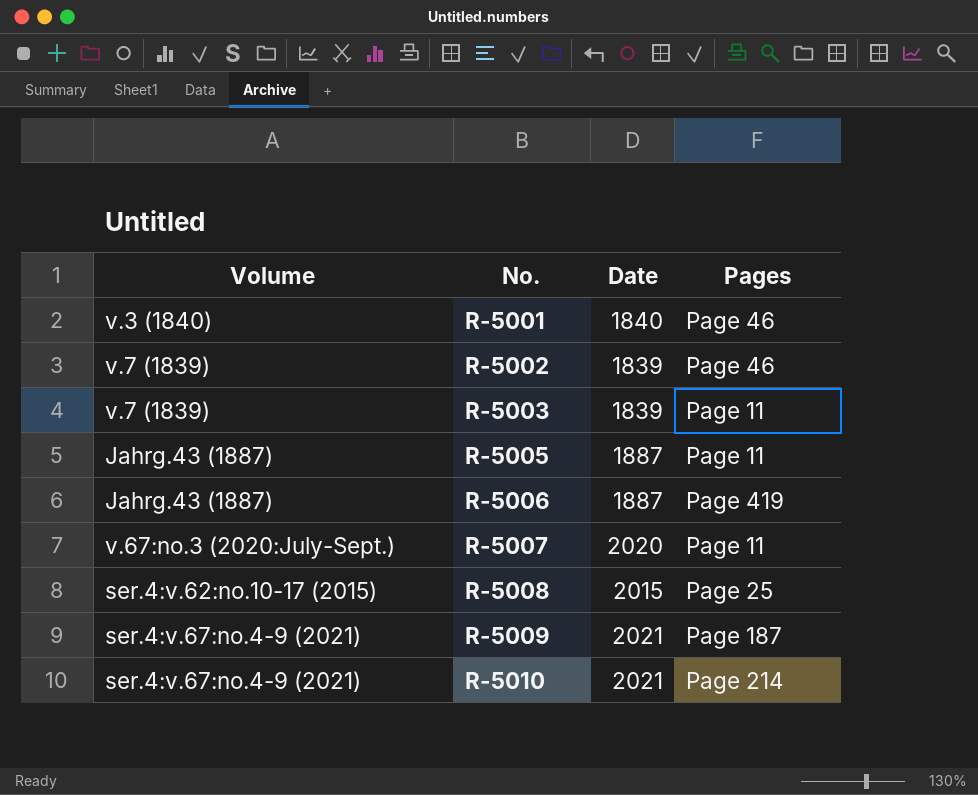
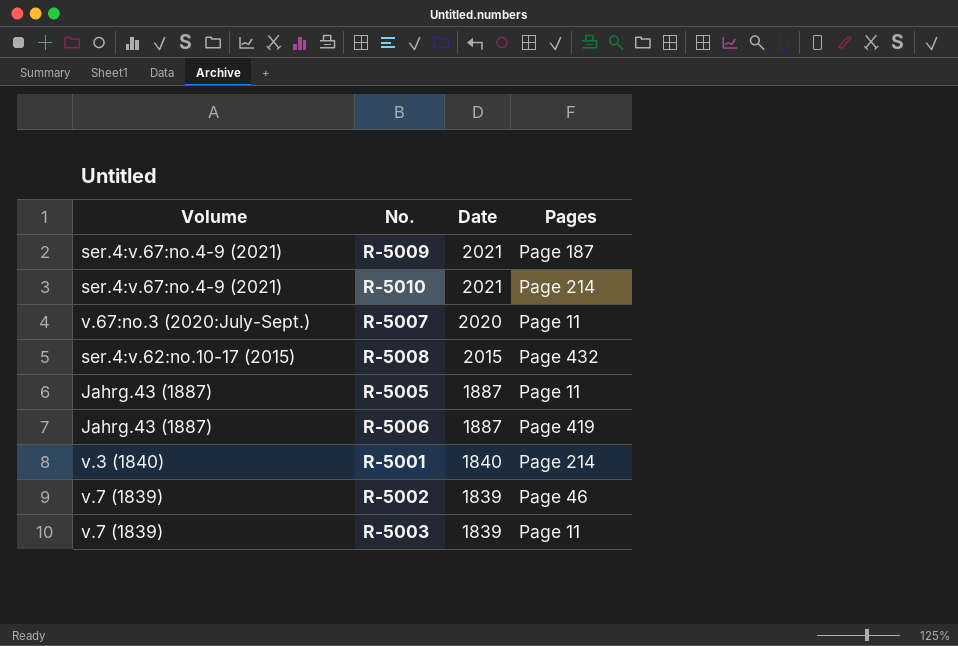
row order: No. ascending -> Date descending
R-5008 | Pages: Page 25 -> Page 432
R-5001 | Pages: Page 46 -> Page 214

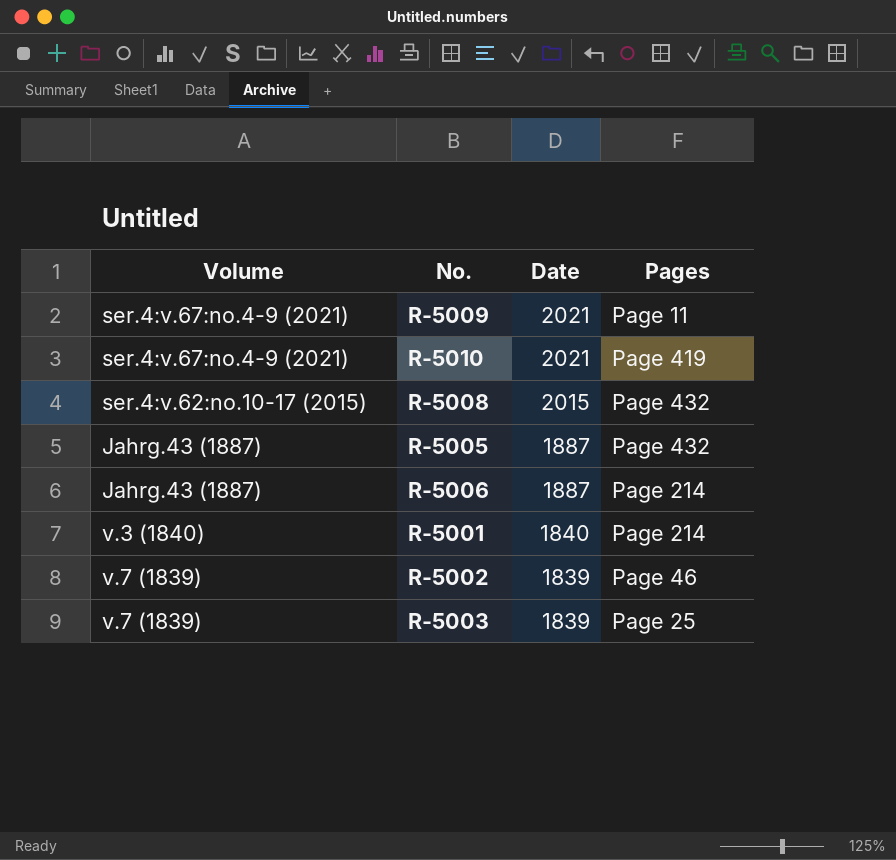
row R-5007: v.67:no.3 (2020:July-Sept.) | 2020 | Page 11 -> none
R-5009 | Pages: Page 187 -> Page 11
R-5010 | Pages: Page 214 -> Page 419
R-5005 | Pages: Page 11 -> Page 432
R-5006 | Pages: Page 419 -> Page 214
R-5003 | Pages: Page 11 -> Page 25

